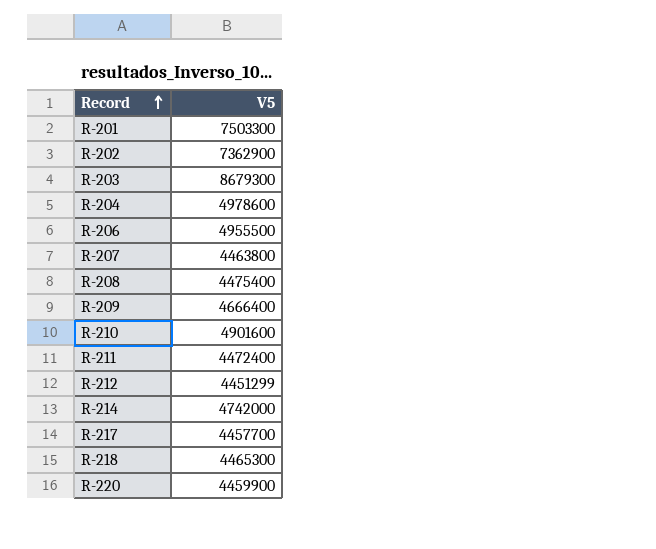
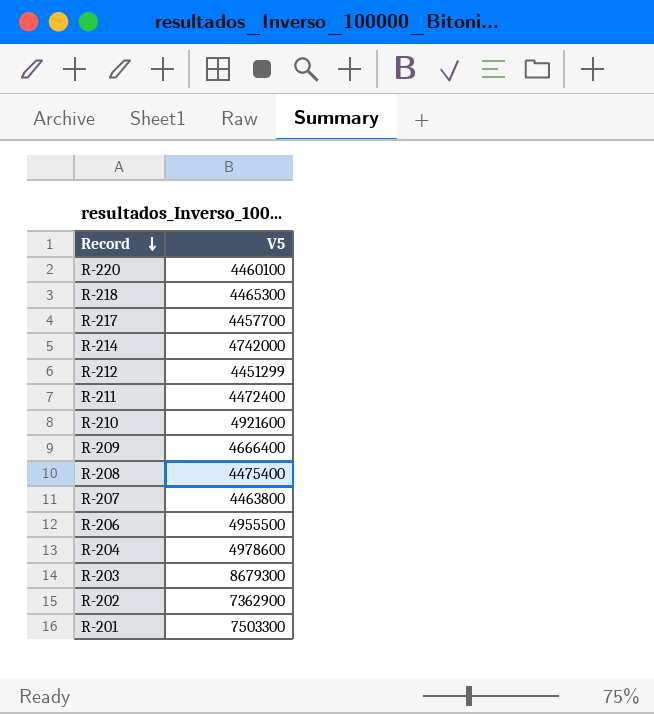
row order: Record ascending -> Record descending
R-220 | V5: 4459900 -> 4460100
R-210 | V5: 4901600 -> 4921600

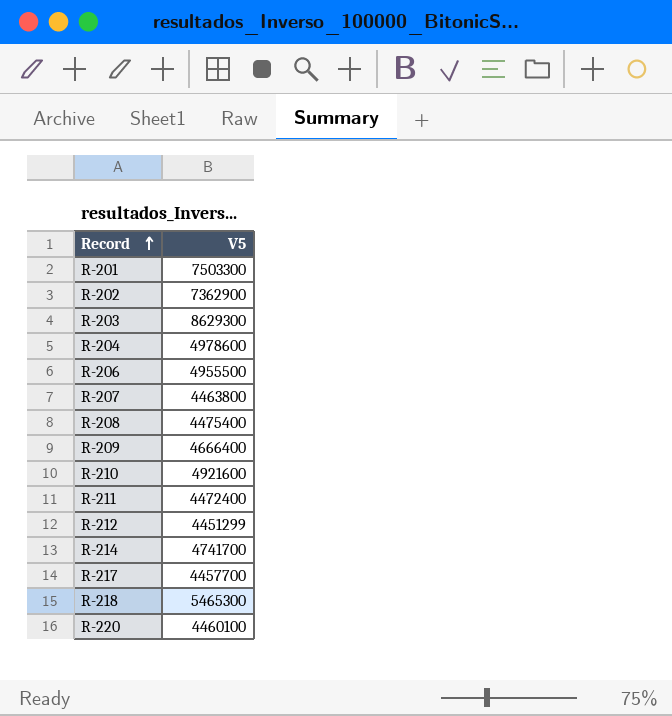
row order: Record descending -> Record ascending
R-203 | V5: 8679300 -> 8629300
R-214 | V5: 4742000 -> 4741700
R-218 | V5: 4465300 -> 5465300

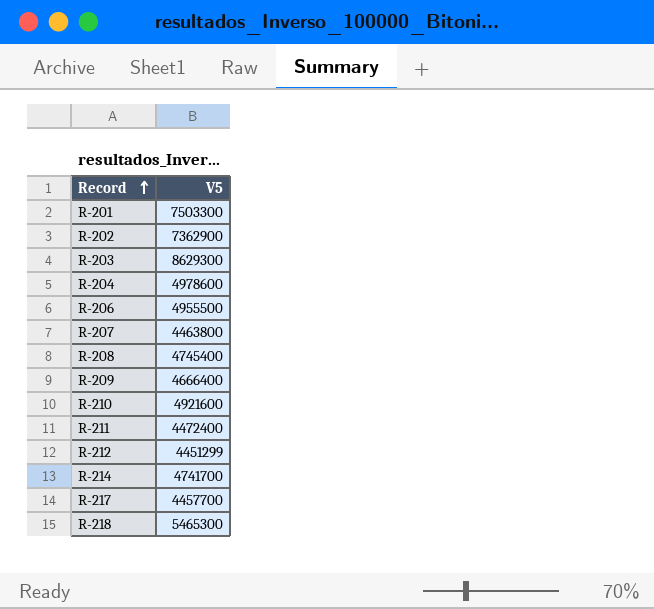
row R-220: 4460100 -> none
R-208 | V5: 4475400 -> 4745400

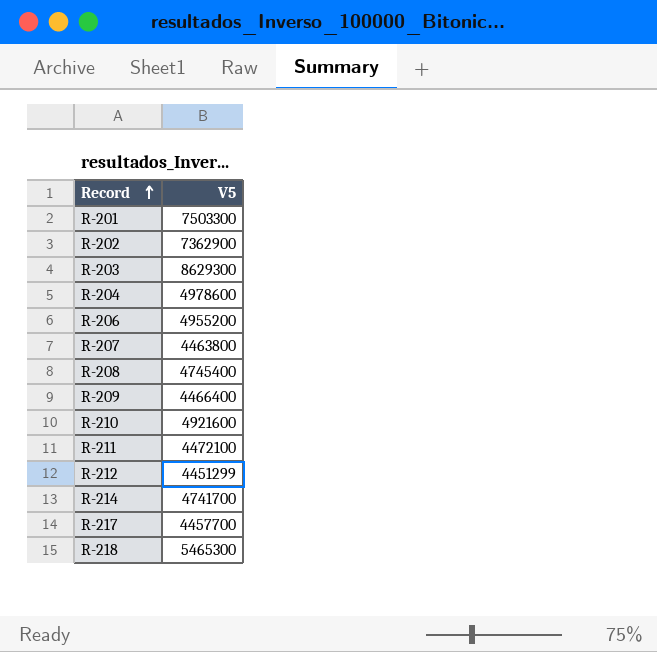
R-206 | V5: 4955500 -> 4955200
R-209 | V5: 4666400 -> 4466400
R-211 | V5: 4472400 -> 4472100

